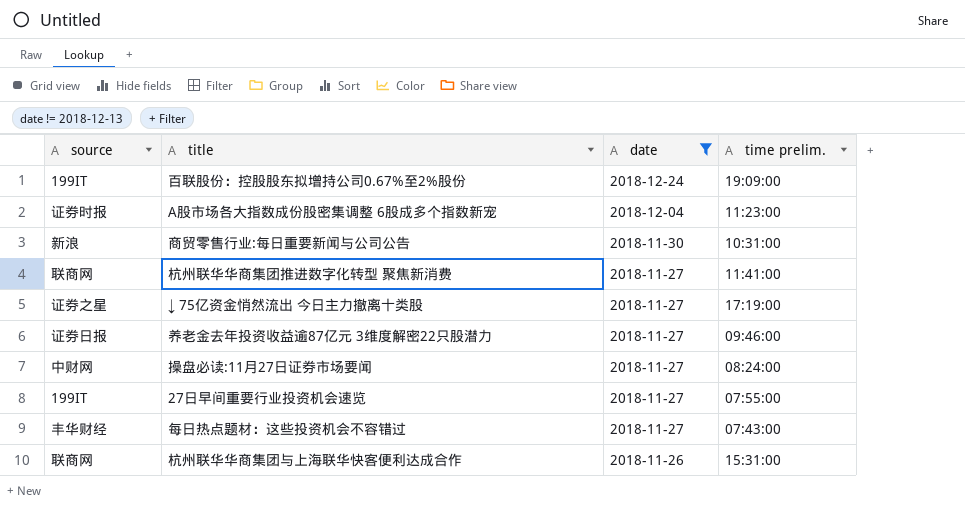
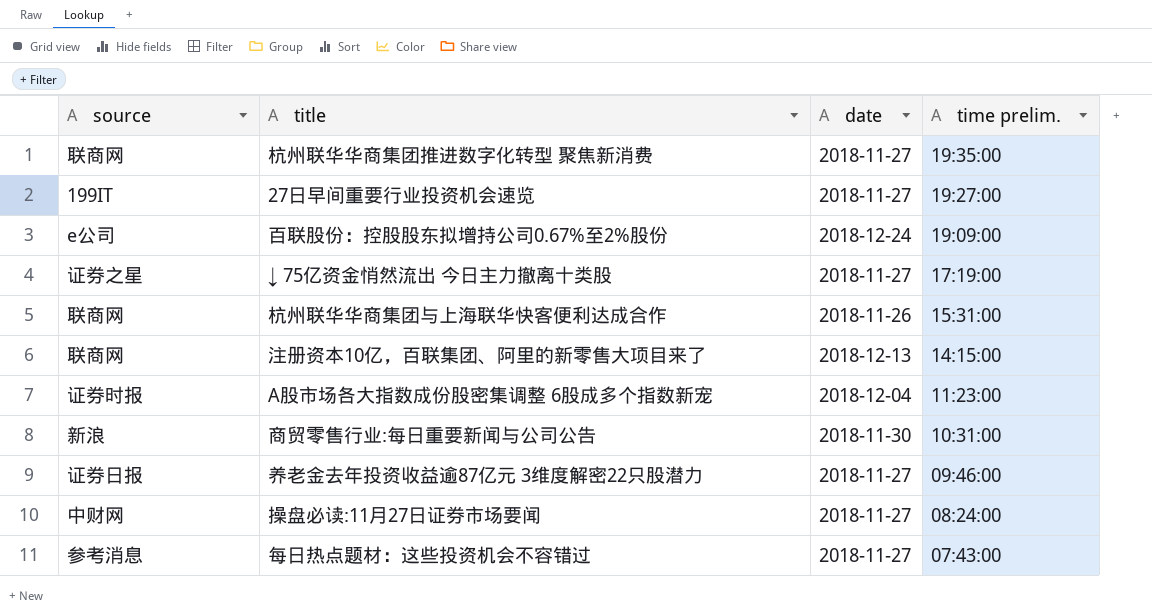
filter: date != 2018-12-13 -> none
row order: date descending -> time prelim. descending
杭州联华华商集团推进数字化转型 聚焦新消费 | time prelim.: 11:41:00 -> 19:35:00
27日早间重要行业投资机会速览 | time prelim.: 07:55:00 -> 19:27:00
百联股份：控股股东拟增持公司0.67%至2%股份 | source: 199IT -> e公司
每日热点题材：这些投资机会不容错过 | source: 丰华财经 -> 参考消息

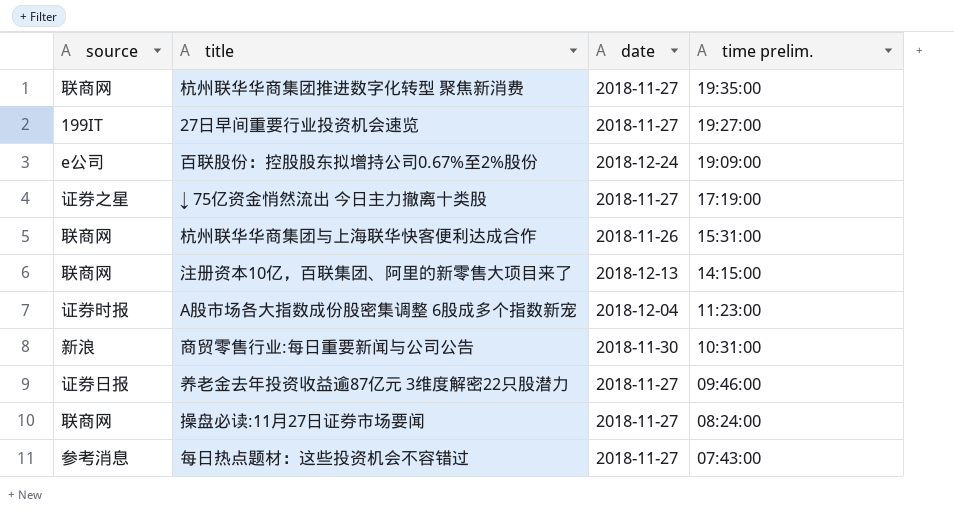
操盘必读:11月27日证券市场要闻 | source: 中财网 -> 联商网

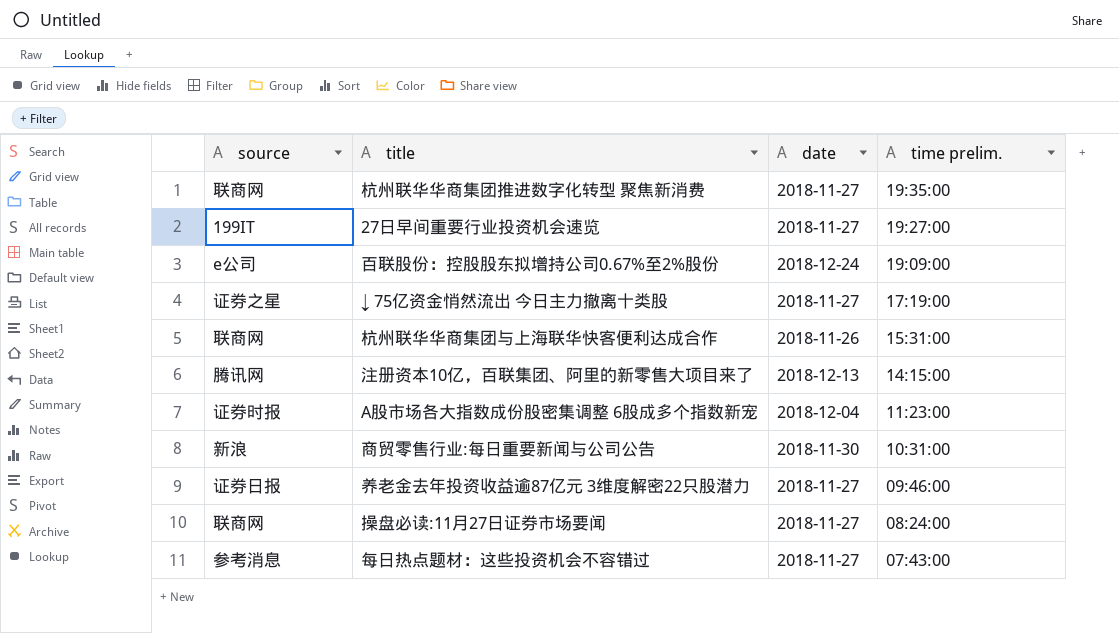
注册资本10亿，百联集团、阿里的新零售大项目来了 | source: 联商网 -> 腾讯网

